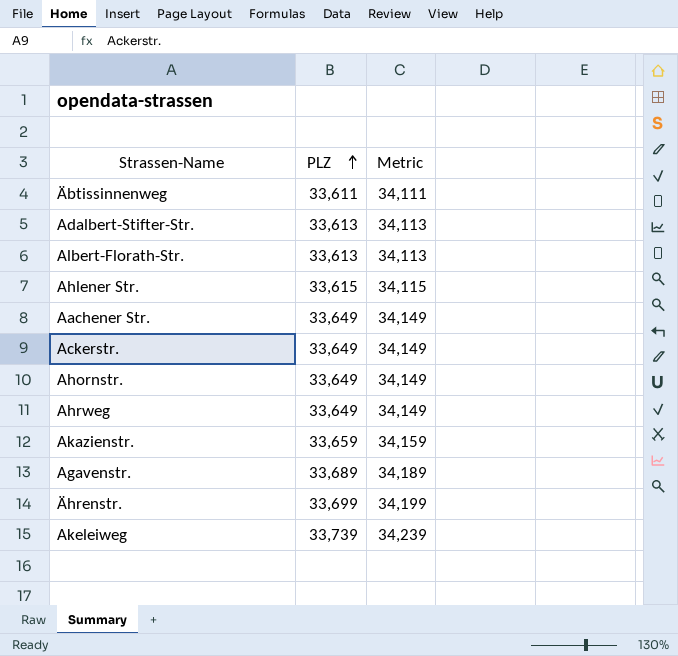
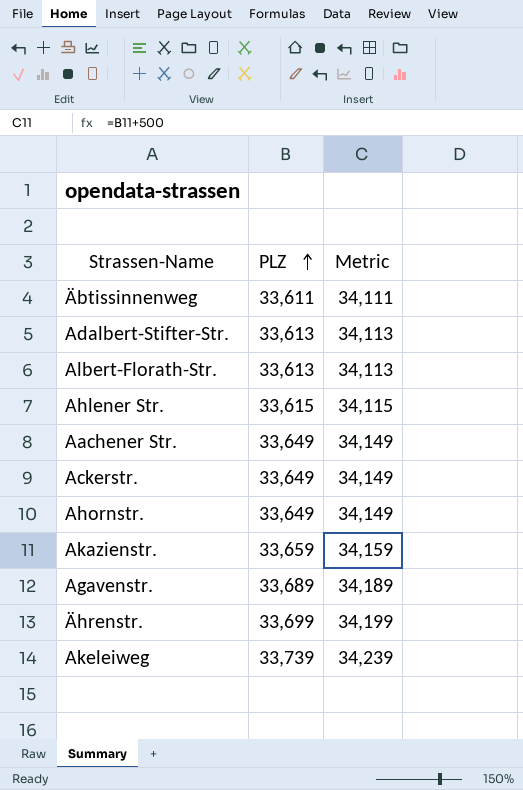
row Ahrweg: 33,649 | 34,149 -> none

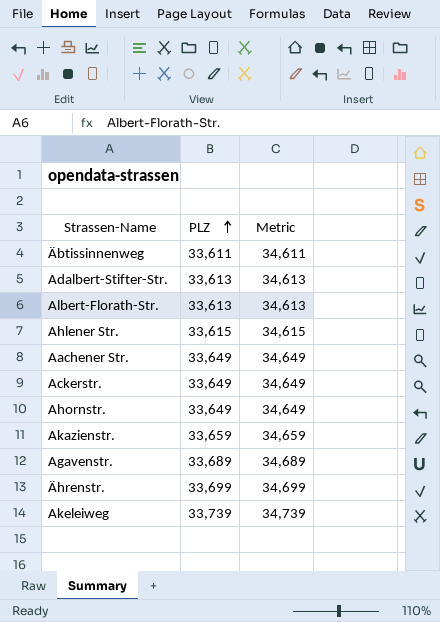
column Metric | formula: [PLZ] + 500 -> [PLZ] + 1000

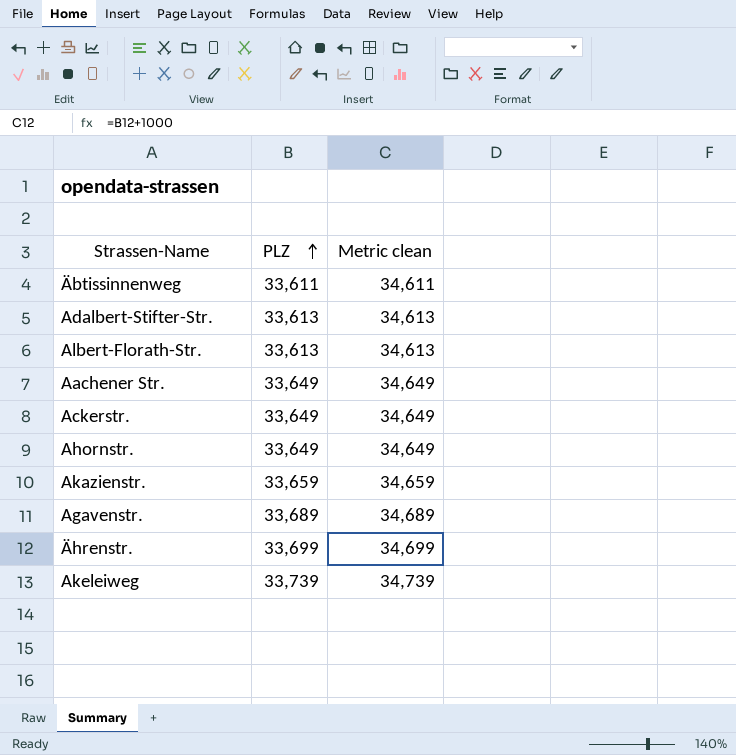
column name: Metric -> Metric clean
row Ahlener Str.: 33,615 | 34,615 -> none

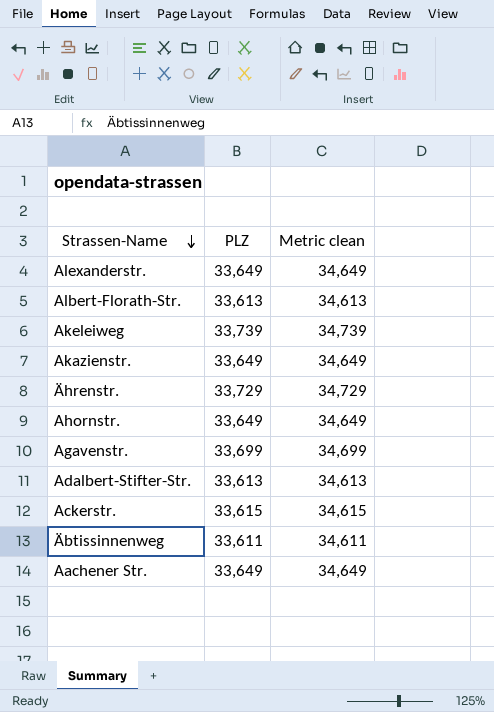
row order: PLZ ascending -> Strassen-Name descending
row Alexanderstr.: none -> 33,649 | 34,649
Akazienstr. | PLZ: 33,659 -> 33,649
Akazienstr. | Metric clean: 34,659 -> 34,649
Ährenstr. | PLZ: 33,699 -> 33,729
Ährenstr. | Metric clean: 34,699 -> 34,729
Agavenstr. | PLZ: 33,689 -> 33,699
Agavenstr. | Metric clean: 34,689 -> 34,699
Ackerstr. | PLZ: 33,649 -> 33,615
Ackerstr. | Metric clean: 34,649 -> 34,615

